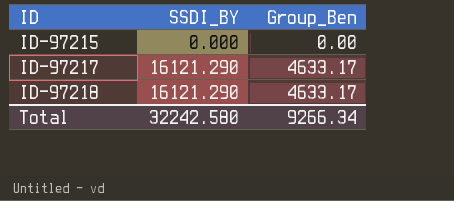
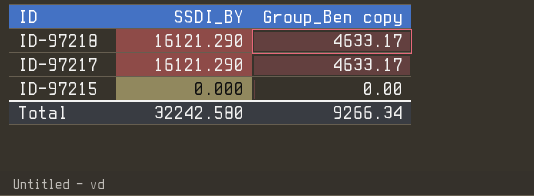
row order: ID ascending -> ID descending
column name: Group_Ben -> Group_Ben copy

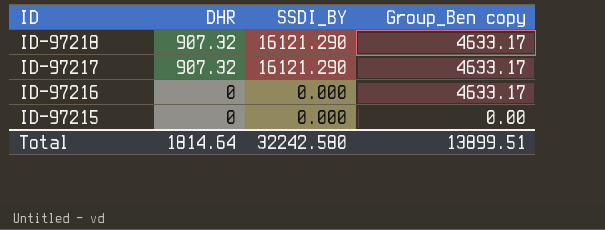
column DHR | position: none -> 2
row ID-97216: none -> 0 | 0.000 | 4633.17
Total | Group_Ben copy: 9266.34 -> 13899.51

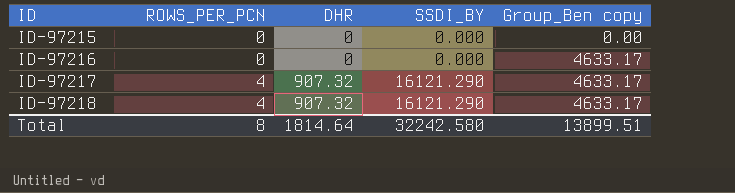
row order: ID descending -> ID ascending
column ROWS_PER_PCN | position: none -> 2

